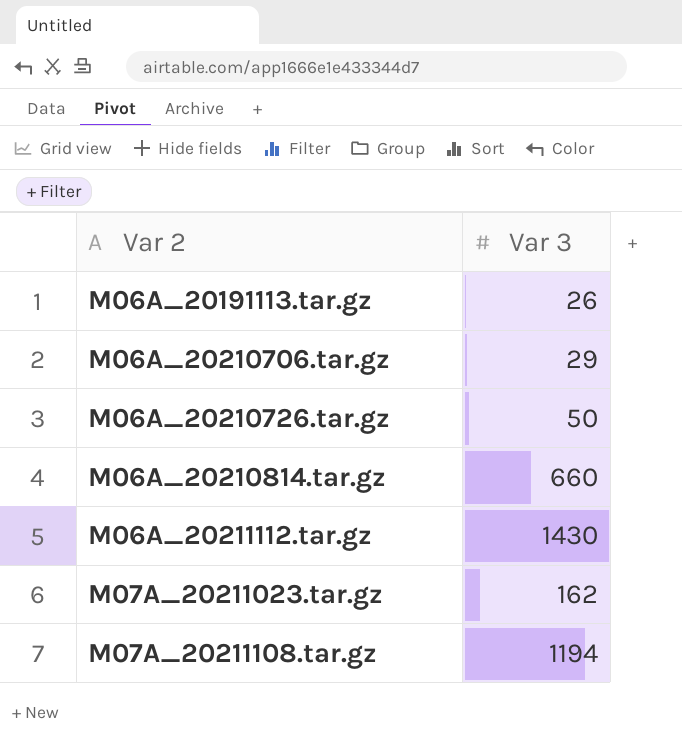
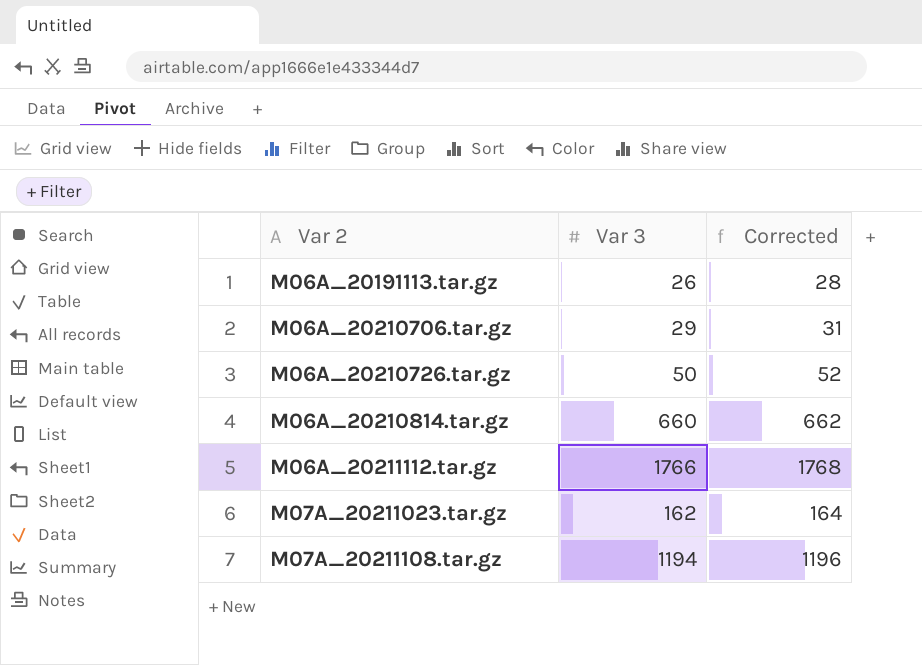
column Corrected | formula: none -> [Var 3] + 2
M06A_20211112.tar.gz | Var 3: 1430 -> 1766

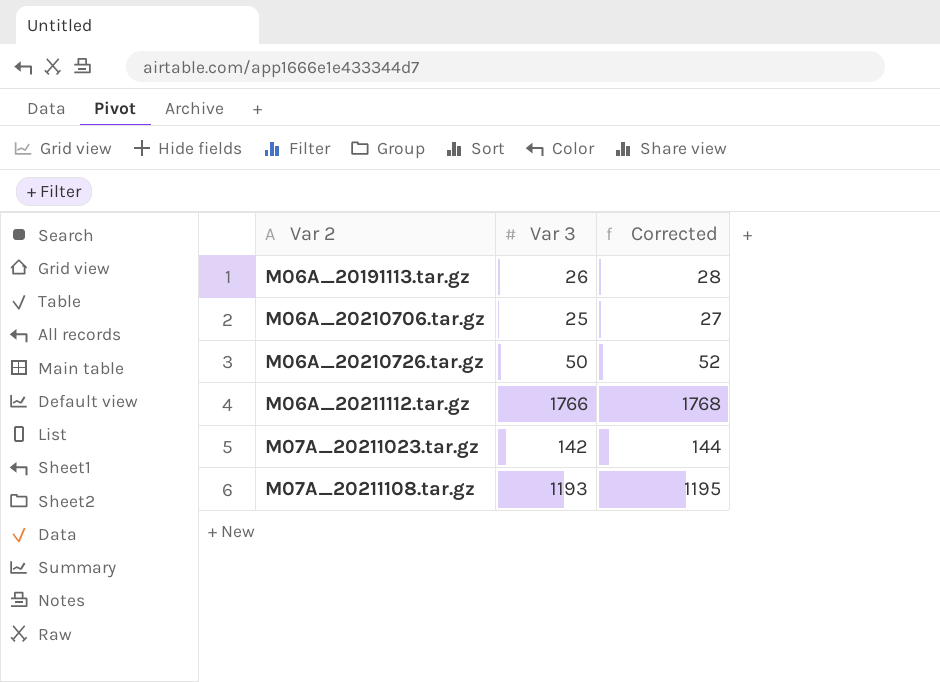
row M06A_20210814.tar.gz: 660 | 662 -> none
M06A_20210706.tar.gz | Var 3: 29 -> 25
M06A_20210706.tar.gz | Corrected: 31 -> 27
M07A_20211023.tar.gz | Var 3: 162 -> 142
M07A_20211023.tar.gz | Corrected: 164 -> 144
M07A_20211108.tar.gz | Var 3: 1194 -> 1193
M07A_20211108.tar.gz | Corrected: 1196 -> 1195

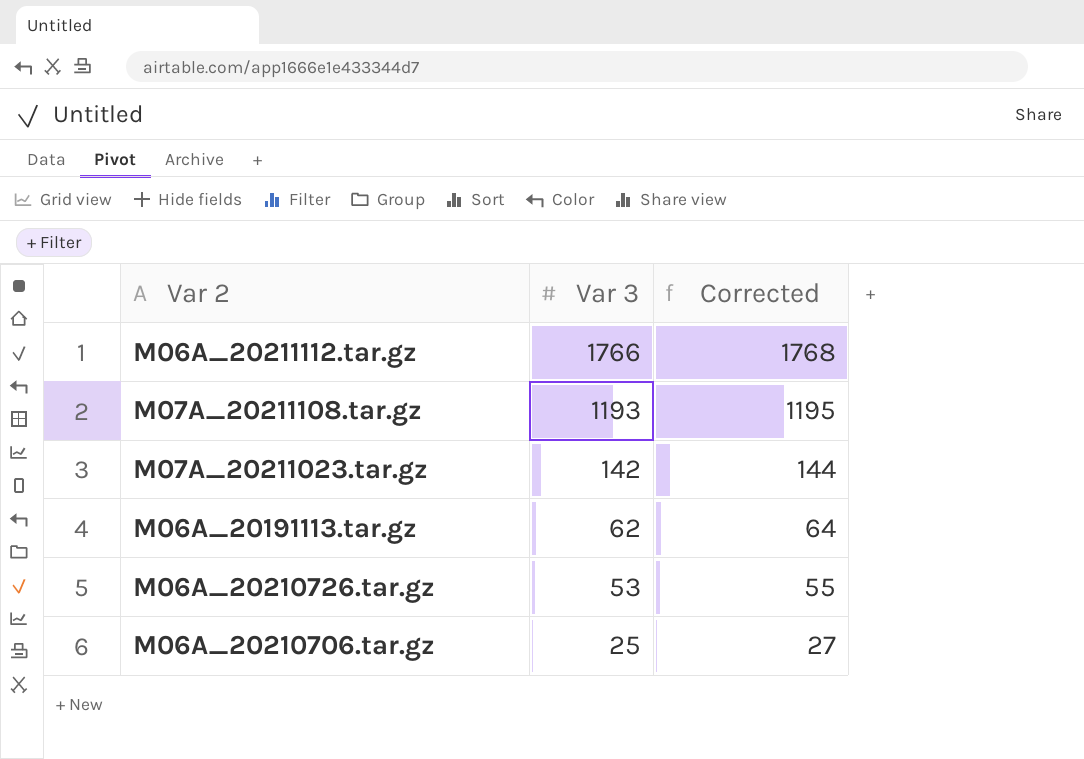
row order: Var 2 ascending -> Var 3 descending
M06A_20191113.tar.gz | Var 3: 26 -> 62
M06A_20191113.tar.gz | Corrected: 28 -> 64
M06A_20210726.tar.gz | Var 3: 50 -> 53
M06A_20210726.tar.gz | Corrected: 52 -> 55

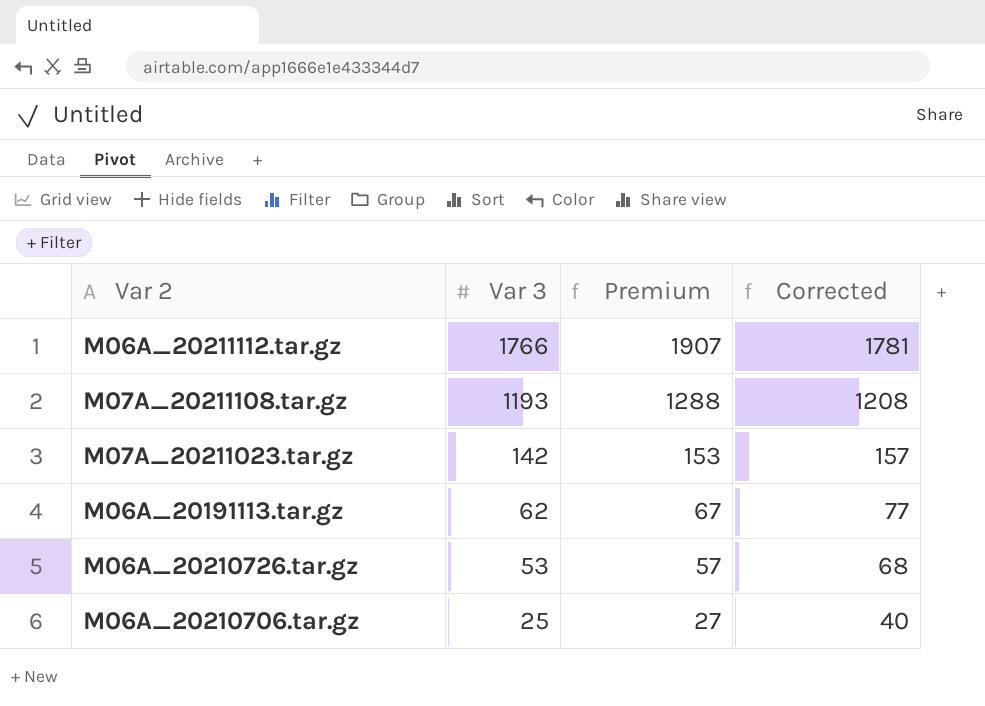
column Premium | formula: none -> [Var 3] * 1.08
column Corrected | formula: [Var 3] + 2 -> [Var 3] + 15

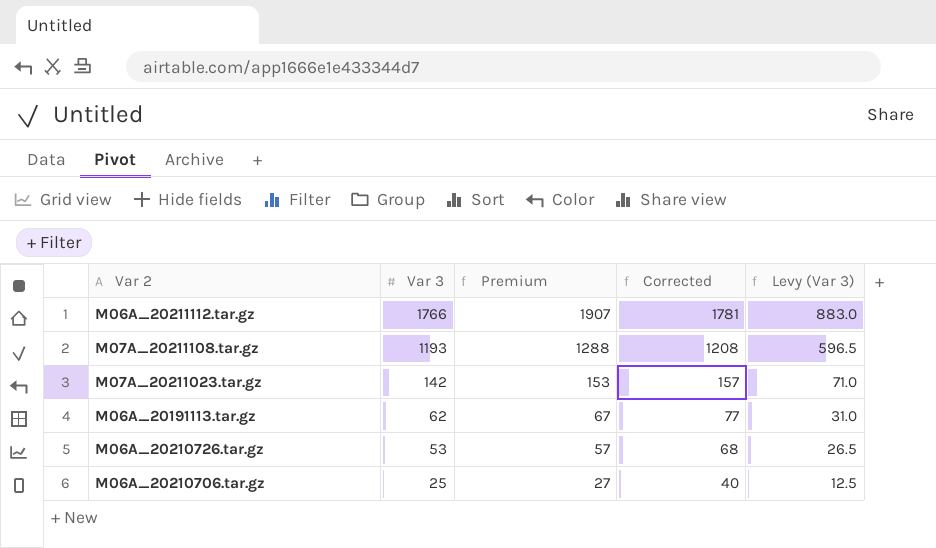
column Levy (Var 3) | formula: none -> [Var 3] * 0.5

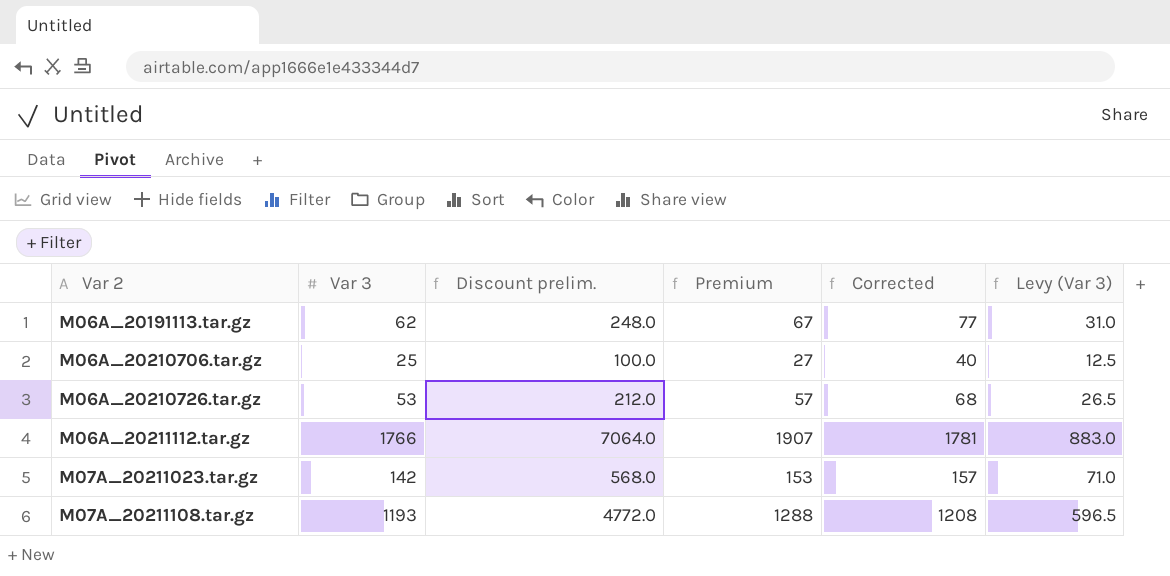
row order: Var 3 descending -> Var 2 ascending
column Discount prelim. | formula: none -> [Var 3] * 4

